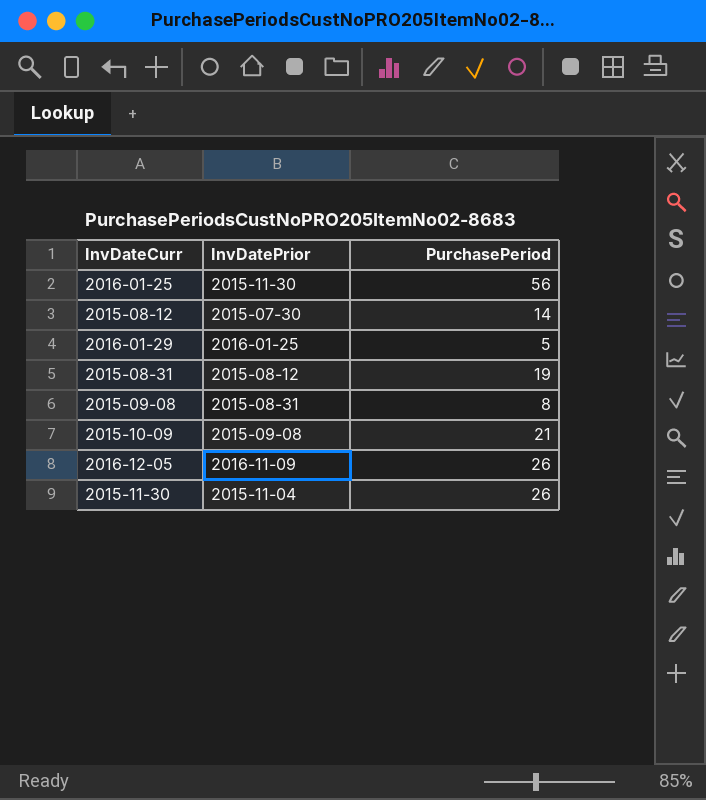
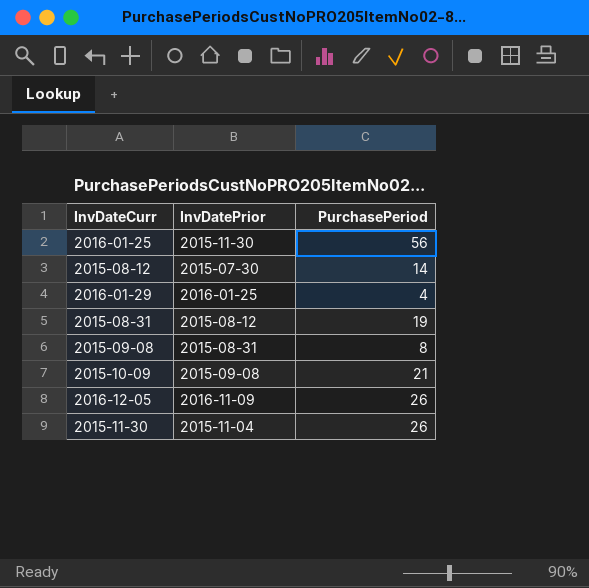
2016-01-29 | PurchasePeriod: 5 -> 4

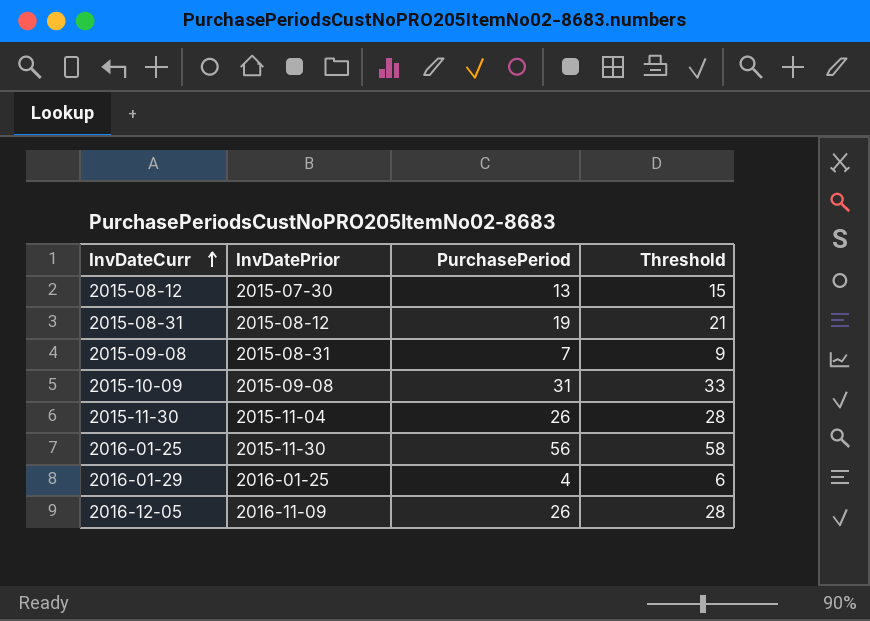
row order: none -> InvDateCurr ascending
column Threshold | formula: none -> [PurchasePeriod] + 2
2015-08-12 | PurchasePeriod: 14 -> 13
2015-09-08 | PurchasePeriod: 8 -> 7
2015-10-09 | PurchasePeriod: 21 -> 31

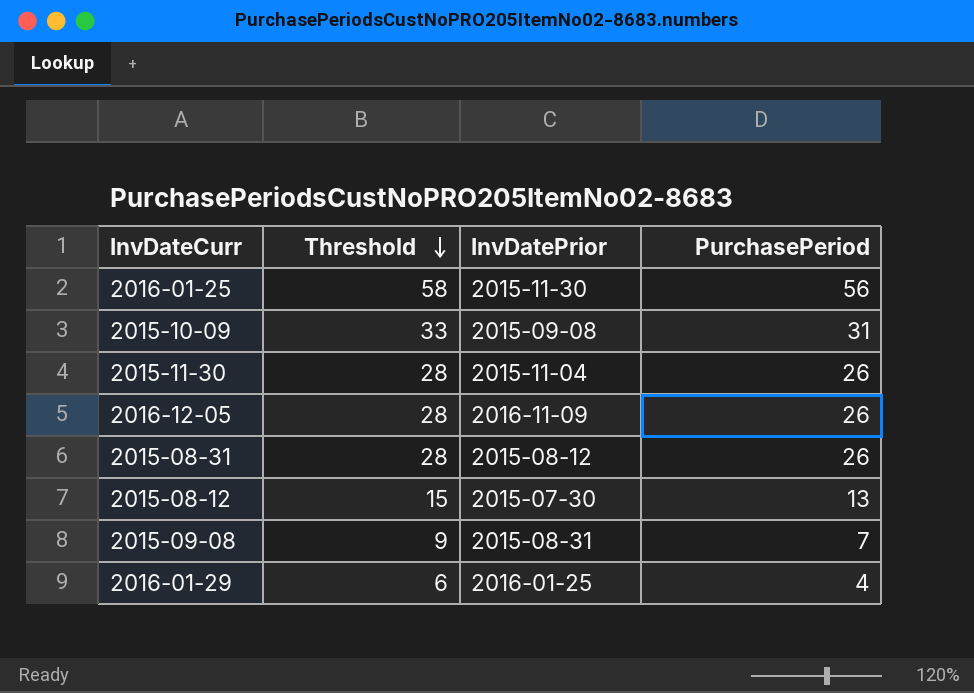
row order: InvDateCurr ascending -> Threshold descending
column Threshold | position: 4 -> 2
2015-08-31 | Threshold: 21 -> 28
2015-08-31 | PurchasePeriod: 19 -> 26

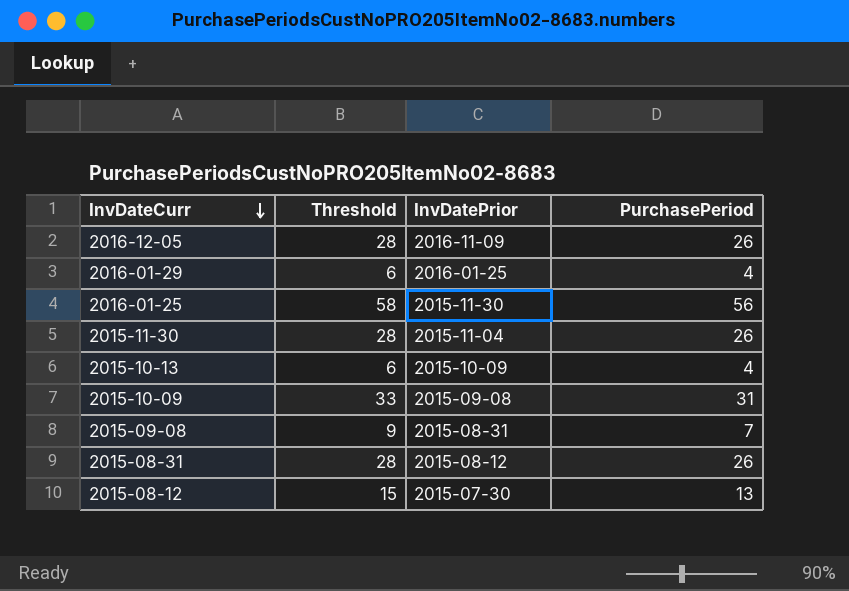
row order: Threshold descending -> InvDateCurr descending
row 2015-10-13: none -> 6 | 2015-10-09 | 4

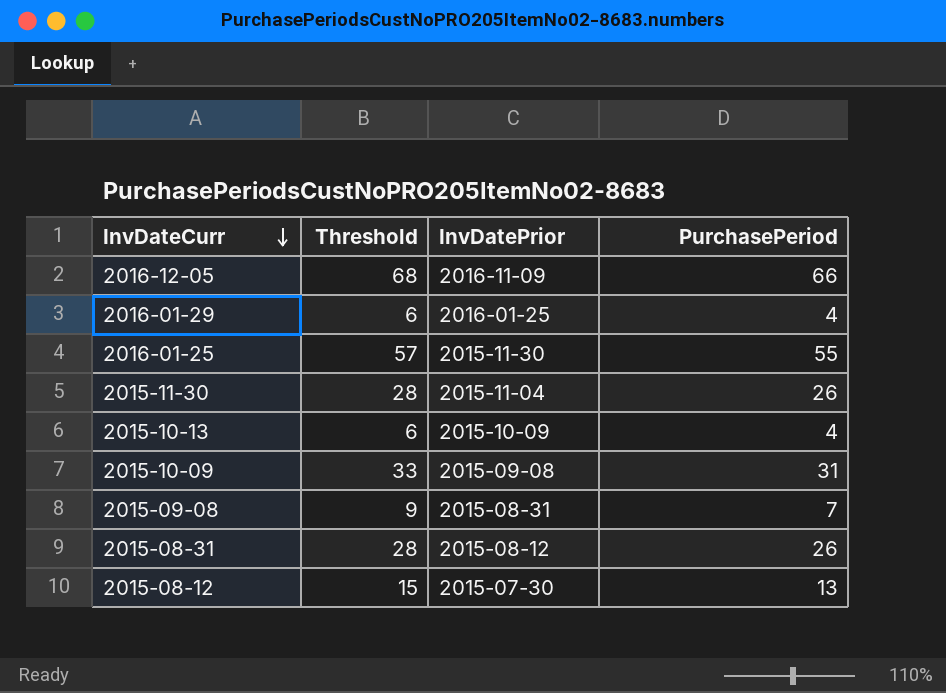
2016-12-05 | Threshold: 28 -> 68
2016-12-05 | PurchasePeriod: 26 -> 66
2016-01-25 | Threshold: 58 -> 57
2016-01-25 | PurchasePeriod: 56 -> 55

